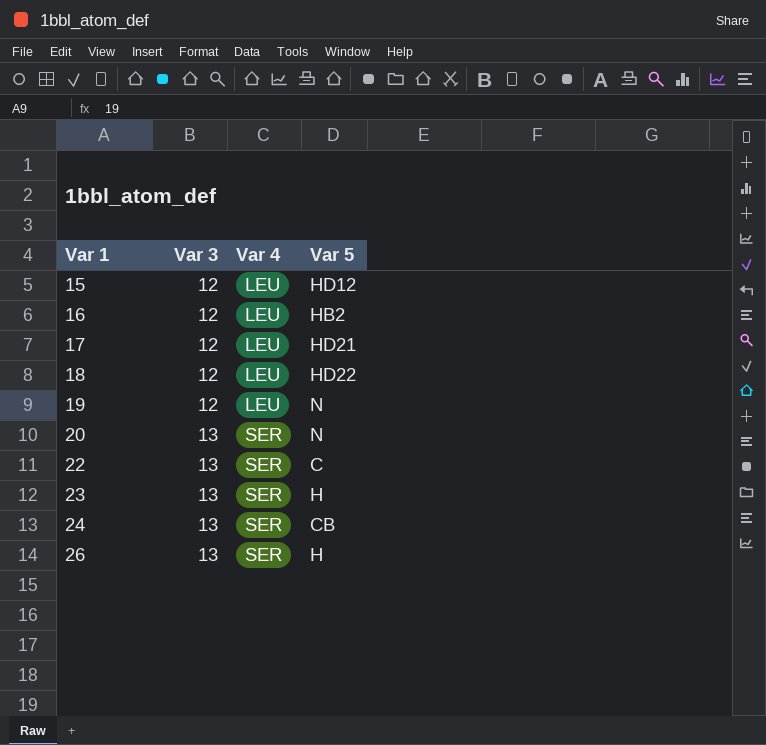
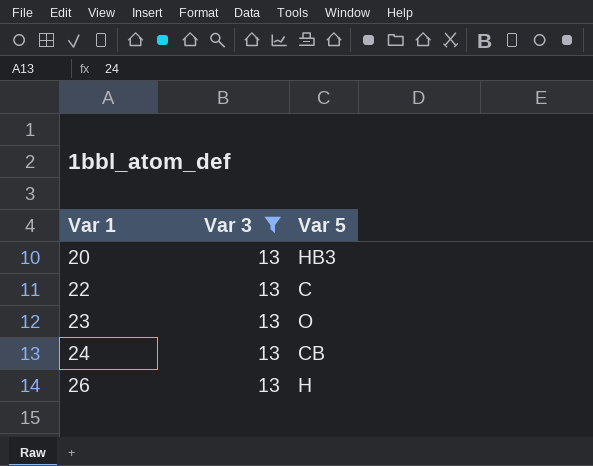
filter: none -> Var 3 = 13
column Var 4 | position: 3 -> none
20 | Var 5: N -> HB3
23 | Var 5: H -> O

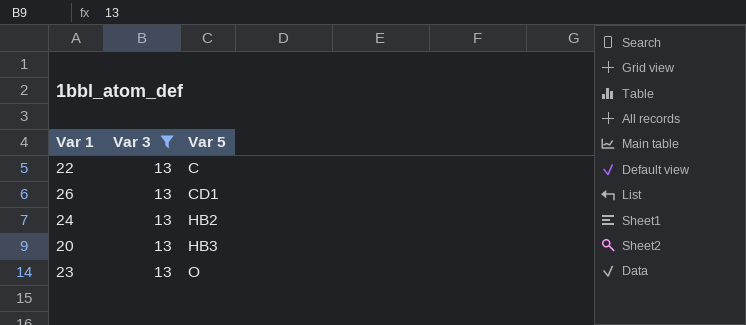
row order: Var 1 ascending -> Var 5 ascending
26 | Var 5: H -> CD1
24 | Var 5: CB -> HB2

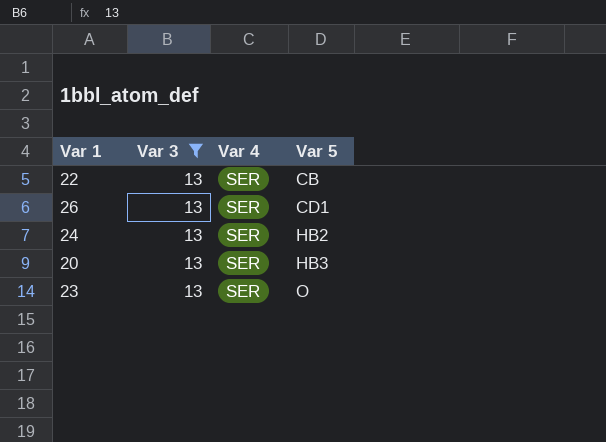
column Var 4 | position: none -> 3
22 | Var 5: C -> CB

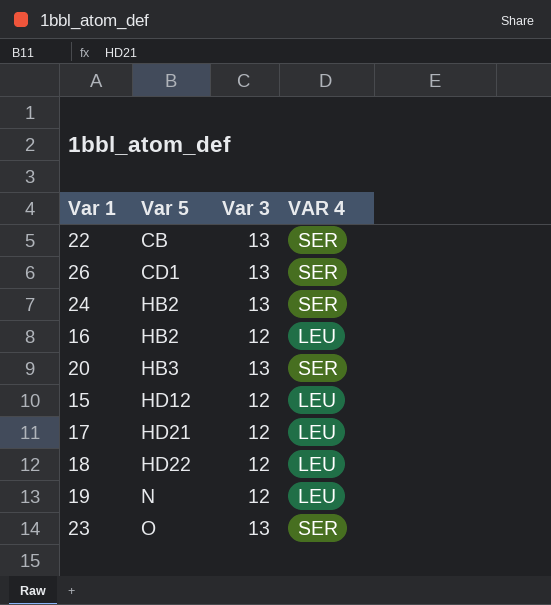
filter: Var 3 = 13 -> none
column Var 5 | position: 4 -> 2
column name: Var 4 -> VAR 4

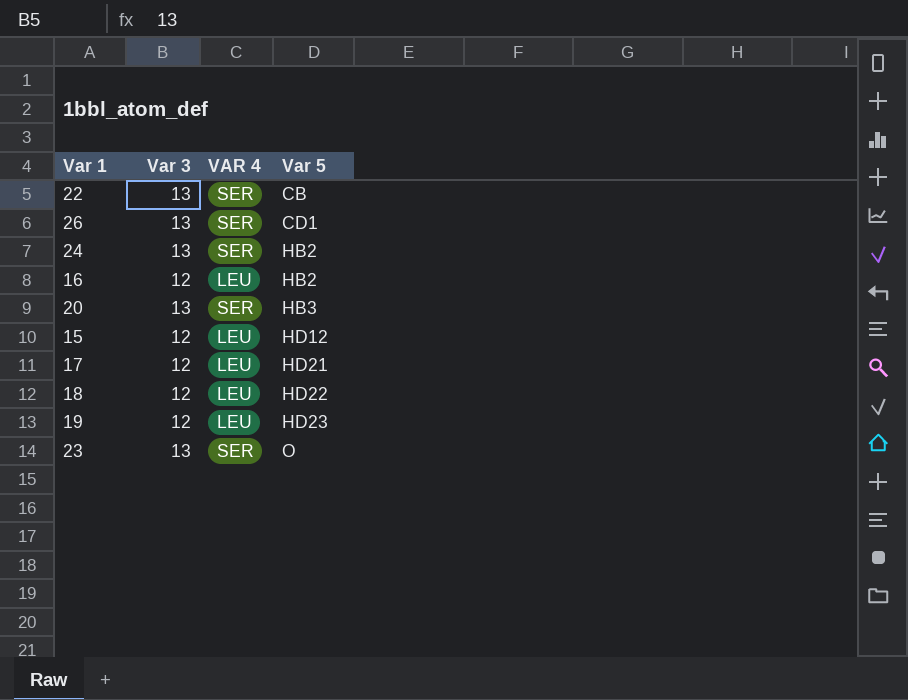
column Var 5 | position: 2 -> 4
19 | Var 5: N -> HD23

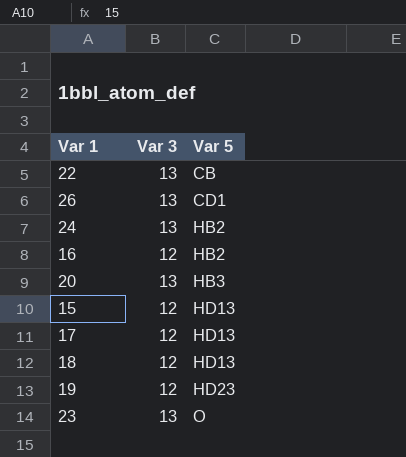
column VAR 4 | position: 3 -> none
15 | Var 5: HD12 -> HD13
17 | Var 5: HD21 -> HD13
18 | Var 5: HD22 -> HD13

